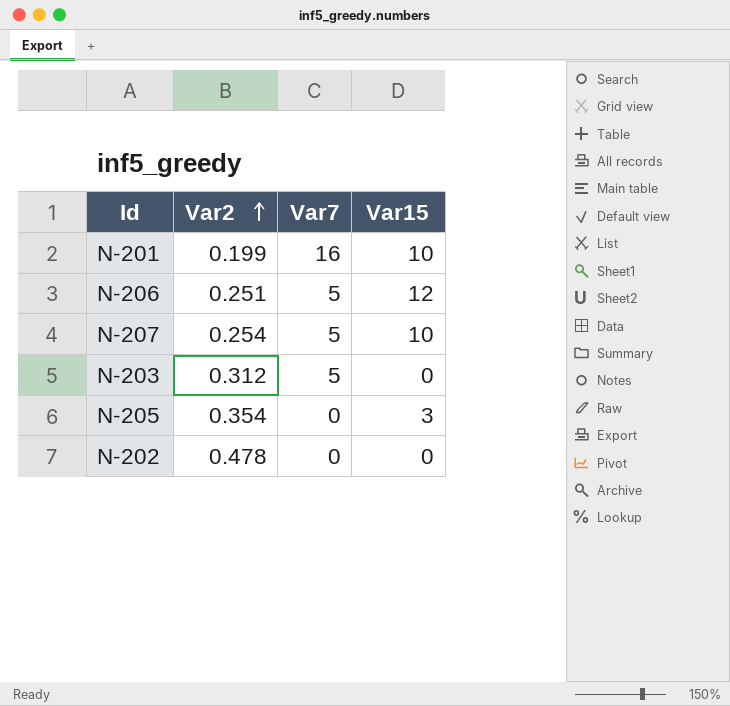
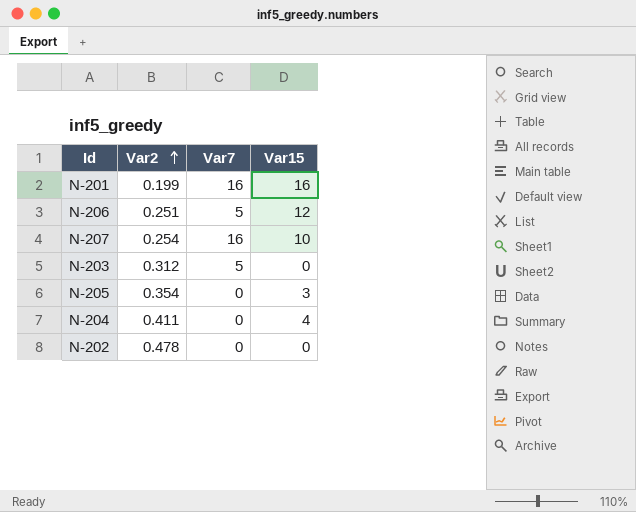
N-201 | Var15: 10 -> 16
N-207 | Var7: 5 -> 16
row N-204: none -> 0.411 | 0 | 4

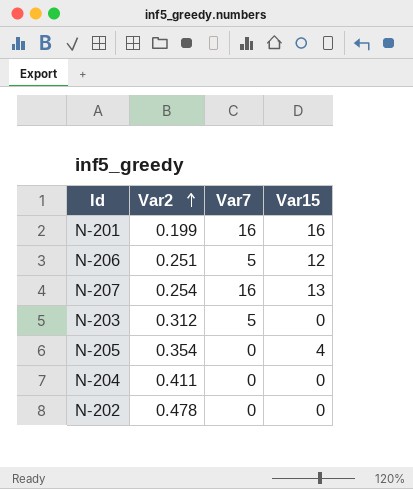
N-207 | Var15: 10 -> 13
N-205 | Var15: 3 -> 4
N-204 | Var15: 4 -> 0

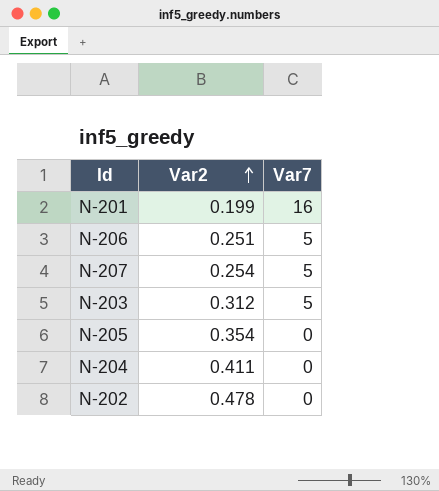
column Var15 | position: 4 -> none
N-207 | Var7: 16 -> 5

